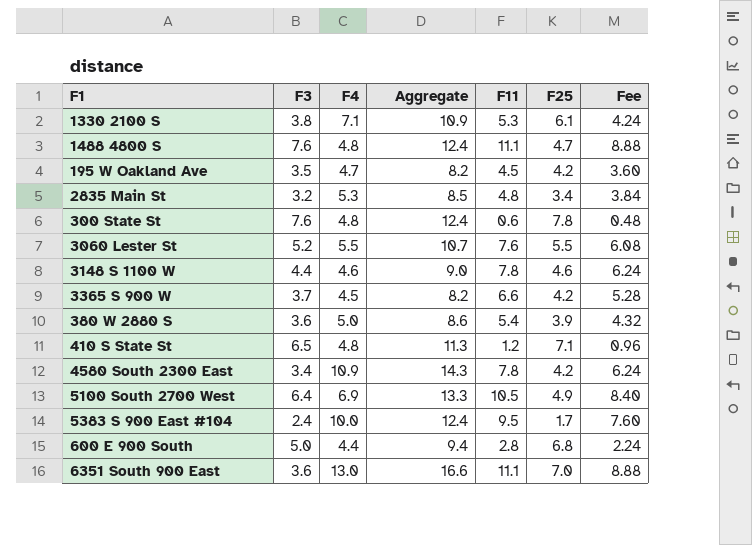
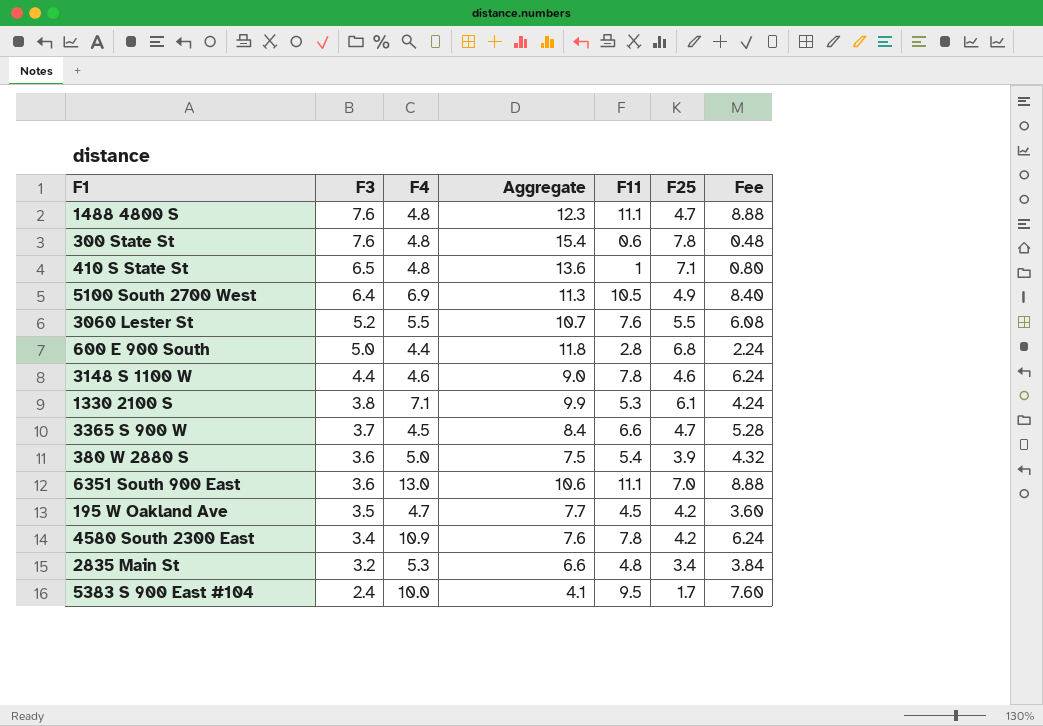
row order: none -> F3 descending
column Aggregate | formula: [F3] + [F4] -> [F3] + [F25]
410 S State St | F11: 1.2 -> 1
410 S State St | Fee: 0.96 -> 0.80
3365 S 900 W | F25: 4.2 -> 4.7

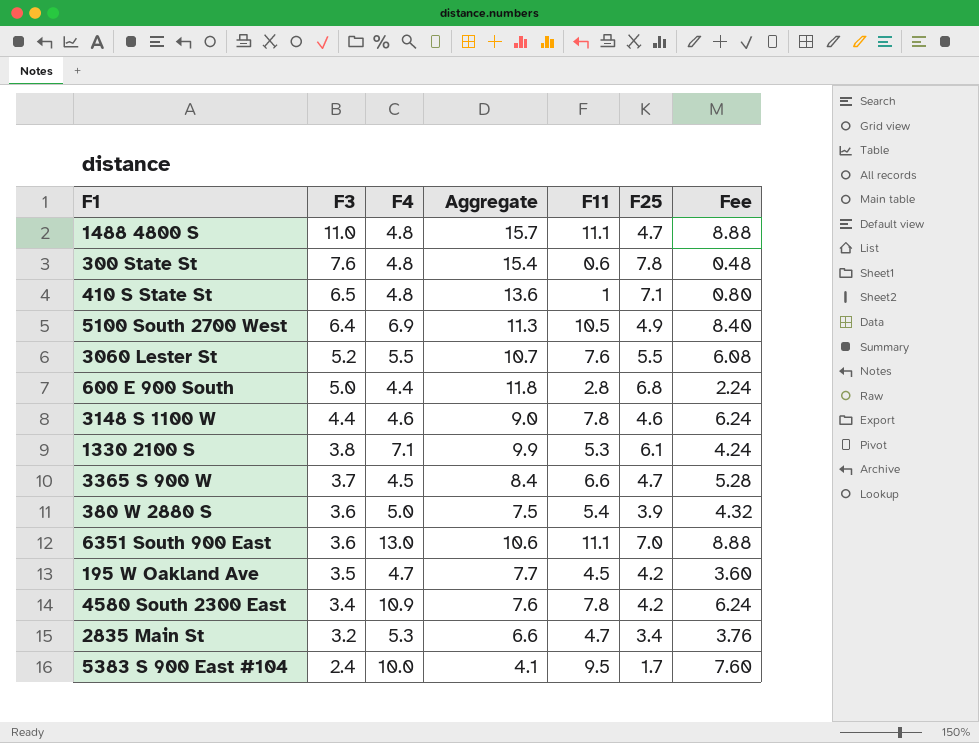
1488 4800 S | F3: 7.6 -> 11.0
1488 4800 S | Aggregate: 12.3 -> 15.7
2835 Main St | F11: 4.8 -> 4.7
2835 Main St | Fee: 3.84 -> 3.76

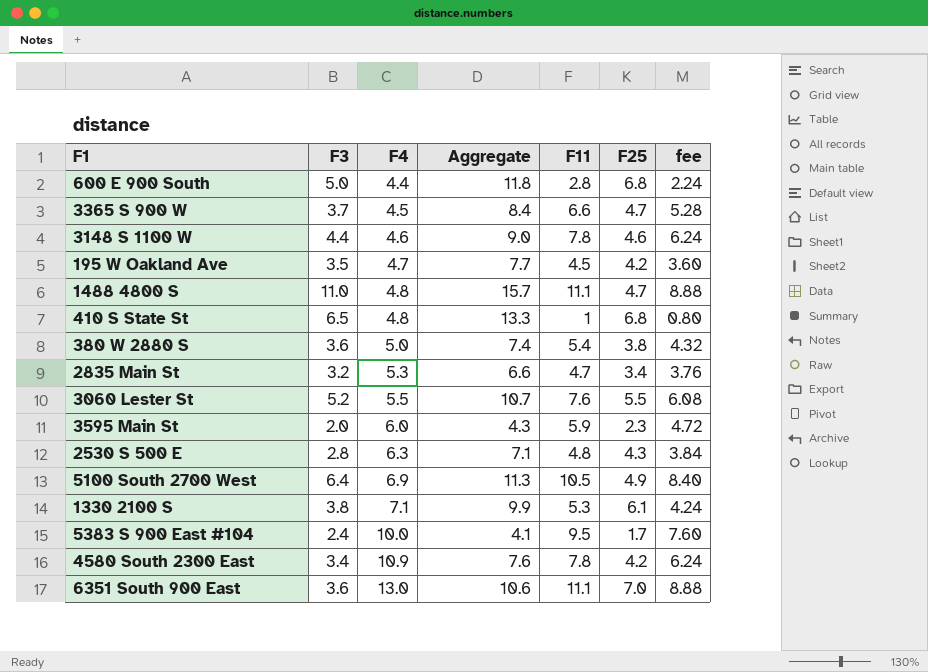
row order: F3 descending -> F4 ascending
column name: Fee -> fee
row 300 State St: 7.6 | 4.8 | 15.4 | 0.6 | 7.8 | 0.48 -> none
410 S State St | Aggregate: 13.6 -> 13.3
410 S State St | F25: 7.1 -> 6.8
380 W 2880 S | Aggregate: 7.5 -> 7.4
380 W 2880 S | F25: 3.9 -> 3.8
row 3595 Main St: none -> 2.0 | 6.0 | 4.3 | 5.9 | 2.3 | 4.72
row 2530 S 500 E: none -> 2.8 | 6.3 | 7.1 | 4.8 | 4.3 | 3.84

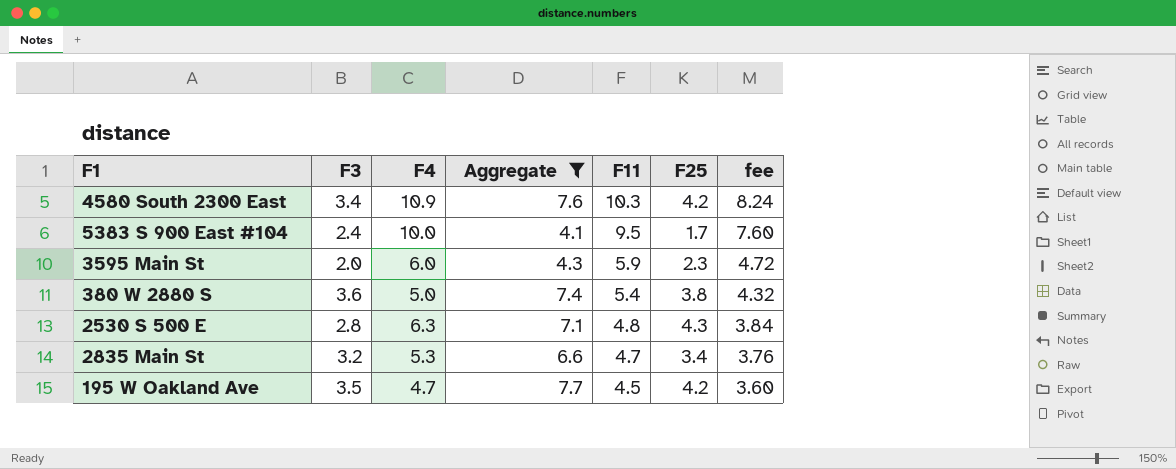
filter: none -> Aggregate <= 7.7
row order: F4 ascending -> F11 descending
4580 South 2300 East | F11: 7.8 -> 10.3
4580 South 2300 East | fee: 6.24 -> 8.24

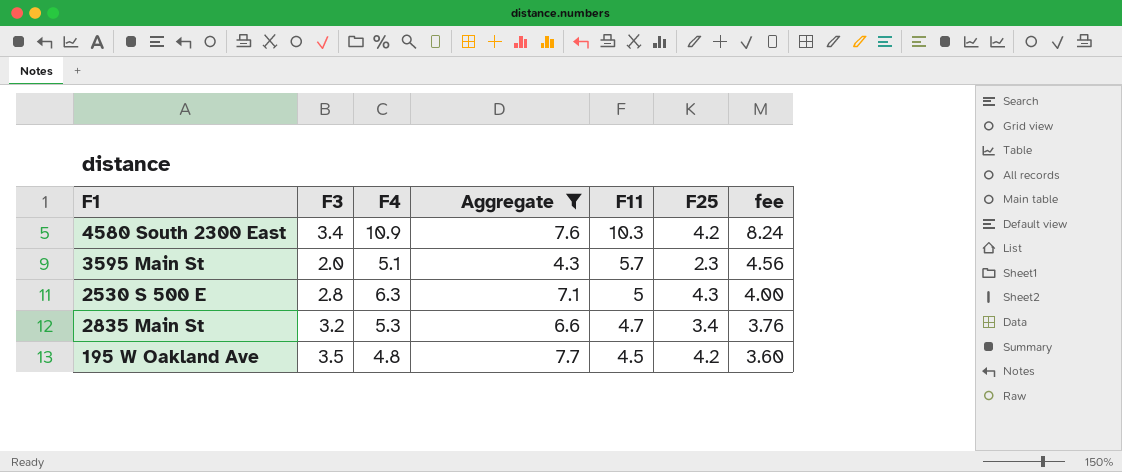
row 5383 S 900 East #104: 2.4 | 10.0 | 4.1 | 9.5 | 1.7 | 7.60 -> none
row 380 W 2880 S: 3.6 | 5.0 | 7.4 | 5.4 | 3.8 | 4.32 -> none
3595 Main St | F4: 6.0 -> 5.1
3595 Main St | F11: 5.9 -> 5.7
3595 Main St | fee: 4.72 -> 4.56
2530 S 500 E | F11: 4.8 -> 5
2530 S 500 E | fee: 3.84 -> 4.00
195 W Oakland Ave | F4: 4.7 -> 4.8

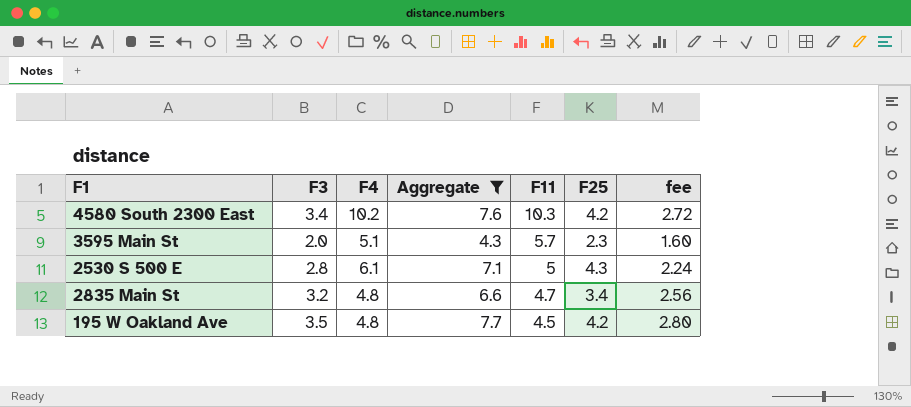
column fee | formula: [F11] * 0.8 -> [F3] * 0.8
4580 South 2300 East | F4: 10.9 -> 10.2
2530 S 500 E | F4: 6.3 -> 6.1
2835 Main St | F4: 5.3 -> 4.8

